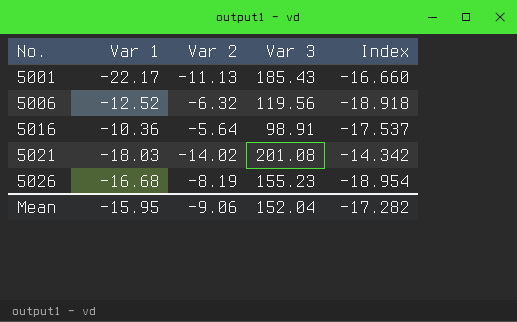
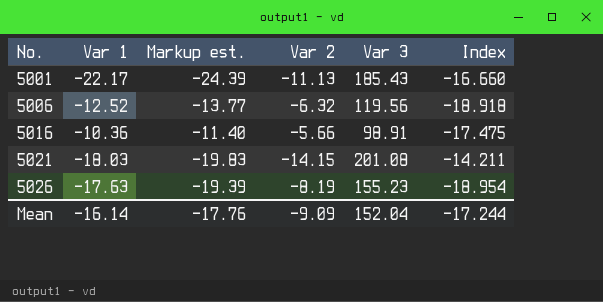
column Markup est. | formula: none -> [Var 1] * 1.1
5016 | Var 2: -5.64 -> -5.66
5016 | Index: -17.537 -> -17.475
5021 | Var 2: -14.02 -> -14.15
5021 | Index: -14.342 -> -14.211
5026 | Var 1: -16.68 -> -17.63
Mean | Var 1: -15.95 -> -16.14
Mean | Var 2: -9.06 -> -9.09
Mean | Index: -17.282 -> -17.244

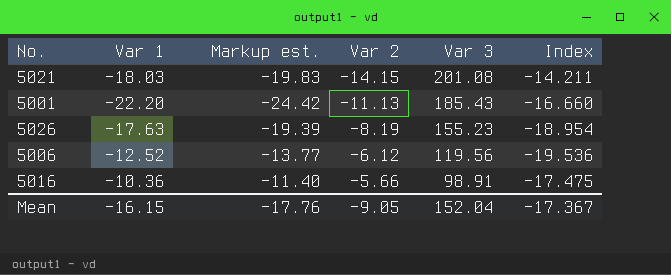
row order: No. ascending -> Var 2 ascending
5001 | Var 1: -22.17 -> -22.20
5001 | Markup est.: -24.39 -> -24.42
5006 | Var 2: -6.32 -> -6.12
5006 | Index: -18.918 -> -19.536
Mean | Var 1: -16.14 -> -16.15
Mean | Var 2: -9.09 -> -9.05
Mean | Index: -17.244 -> -17.367

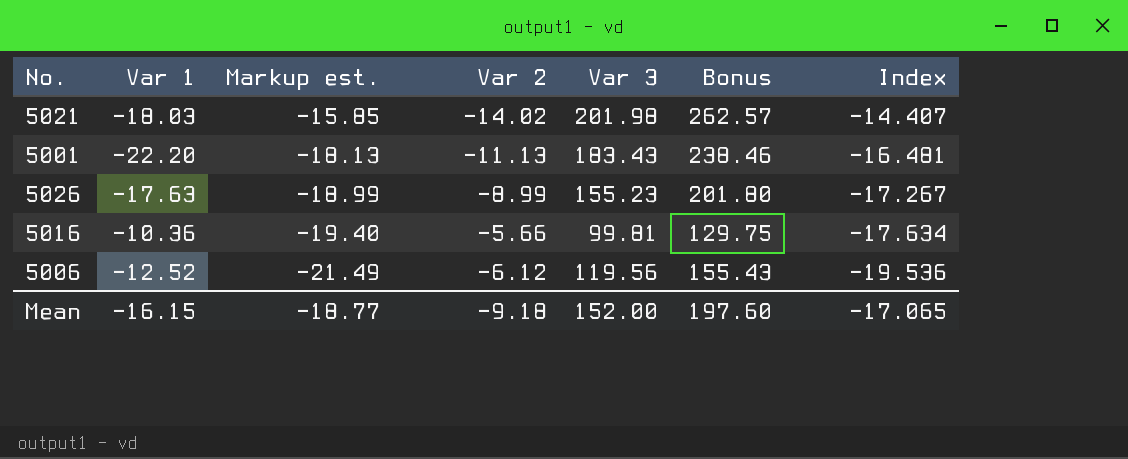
row order: Var 2 ascending -> Markup est. descending
column Markup est. | formula: [Var 1] * 1.1 -> [Index] * 1.1
column Bonus | formula: none -> [Var 3] * 1.3
5021 | Var 2: -14.15 -> -14.02
5021 | Var 3: 201.08 -> 201.98
5021 | Index: -14.211 -> -14.407
5001 | Var 3: 185.43 -> 183.43
5001 | Index: -16.660 -> -16.481
5026 | Var 2: -8.19 -> -8.99
5026 | Index: -18.954 -> -17.267
5016 | Var 3: 98.91 -> 99.81
5016 | Index: -17.475 -> -17.634
Mean | Markup est.: -17.76 -> -18.77
Mean | Var 2: -9.05 -> -9.18
Mean | Var 3: 152.04 -> 152.00
Mean | Index: -17.367 -> -17.065

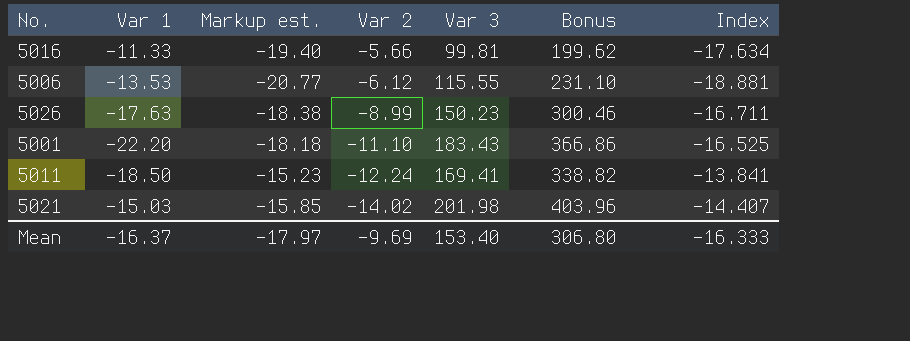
row order: Markup est. descending -> Var 2 descending
column Bonus | formula: [Var 3] * 1.3 -> [Var 3] * 2
5016 | Var 1: -10.36 -> -11.33
5006 | Var 1: -12.52 -> -13.53
5006 | Markup est.: -21.49 -> -20.77
5006 | Var 3: 119.56 -> 115.55
5006 | Index: -19.536 -> -18.881
5026 | Markup est.: -18.99 -> -18.38
5026 | Var 3: 155.23 -> 150.23
5026 | Index: -17.267 -> -16.711
5001 | Markup est.: -18.13 -> -18.18
5001 | Var 2: -11.13 -> -11.10
5001 | Index: -16.481 -> -16.525
row 5011: none -> -18.50 | -15.23 | -12.24 | 169.41 | 338.82 | -13.841
5021 | Var 1: -18.03 -> -15.03
Mean | Var 1: -16.15 -> -16.37
Mean | Markup est.: -18.77 -> -17.97
Mean | Var 2: -9.18 -> -9.69
Mean | Var 3: 152.00 -> 153.40
Mean | Bonus: 197.60 -> 306.80
Mean | Index: -17.065 -> -16.333

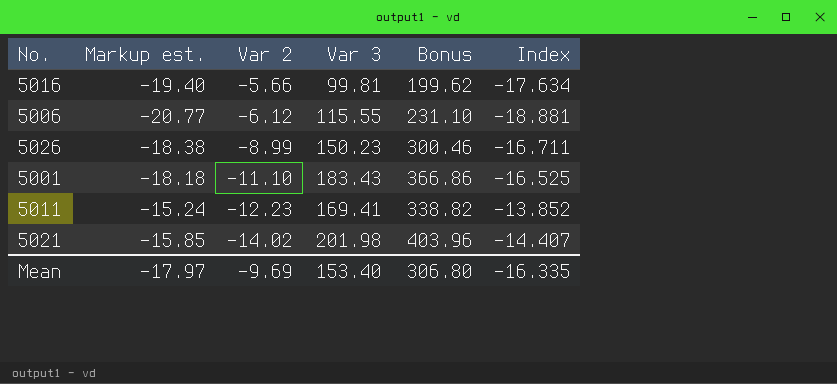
column Var 1 | position: 2 -> none
5011 | Markup est.: -15.23 -> -15.24
5011 | Var 2: -12.24 -> -12.23
5011 | Index: -13.841 -> -13.852
Mean | Index: -16.333 -> -16.335

